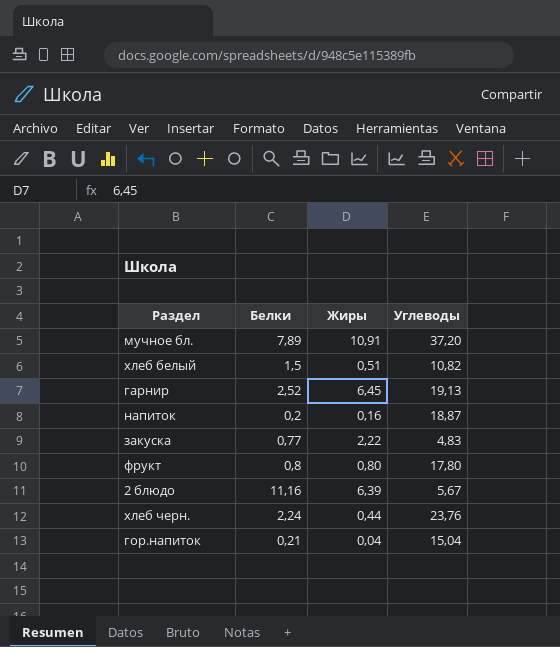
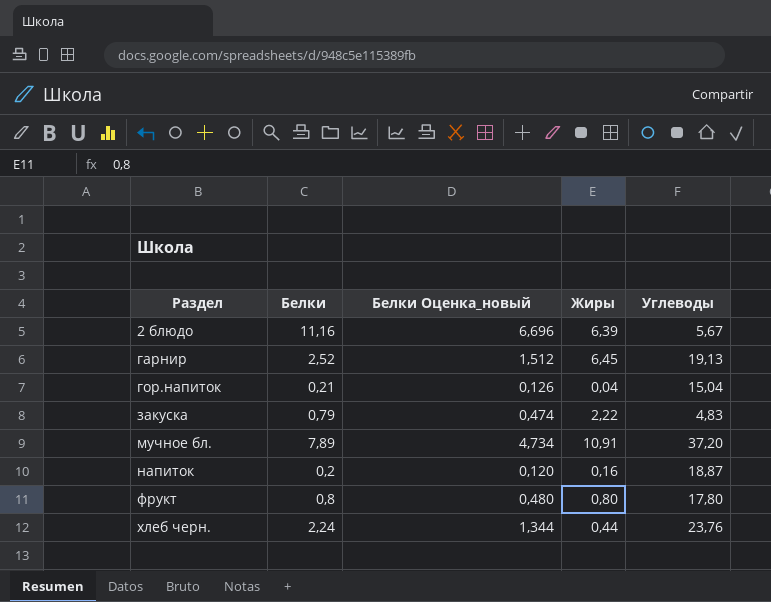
row order: none -> Раздел ascending
column Белки Оценка_новый | formula: none -> [Белки] * 0,6
row хлеб белый: 1,5 | 0,51 | 10,82 -> none
закуска | Белки: 0,77 -> 0,79

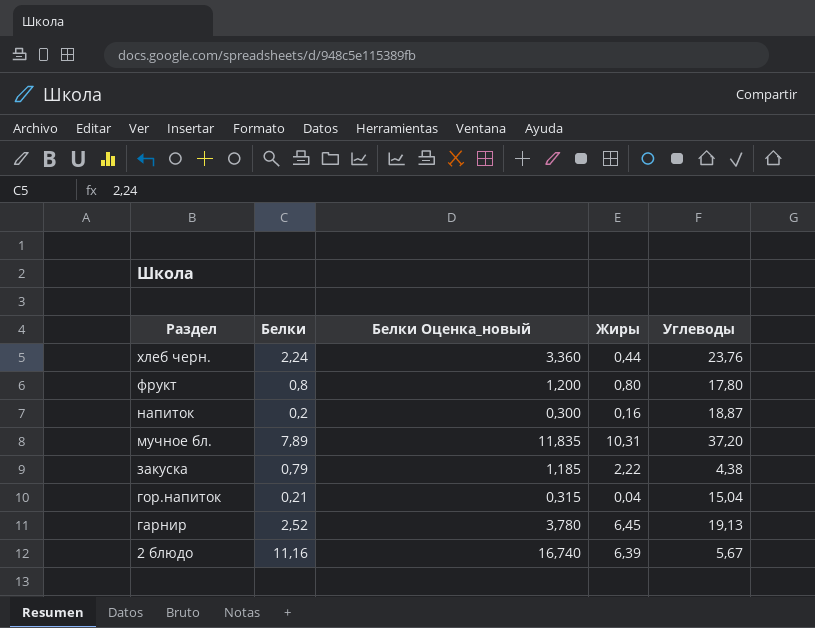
row order: Раздел ascending -> Раздел descending
column Белки Оценка_новый | formula: [Белки] * 0,6 -> [Белки] * 1,5
мучное бл. | Жиры: 10,91 -> 10,31
закуска | Углеводы: 4,83 -> 4,38

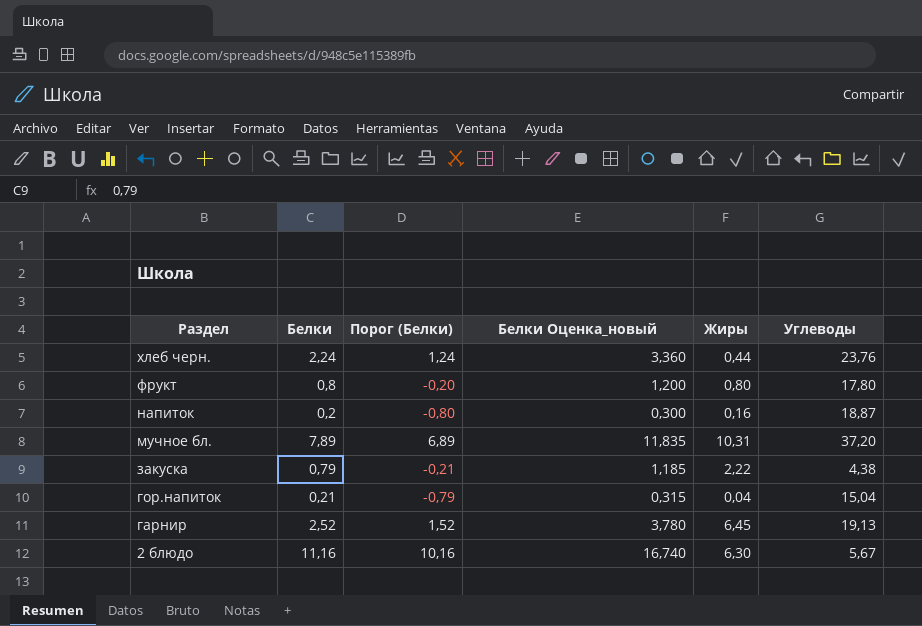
column Порог (Белки) | formula: none -> [Белки] - 1
2 блюдо | Жиры: 6,39 -> 6,30

